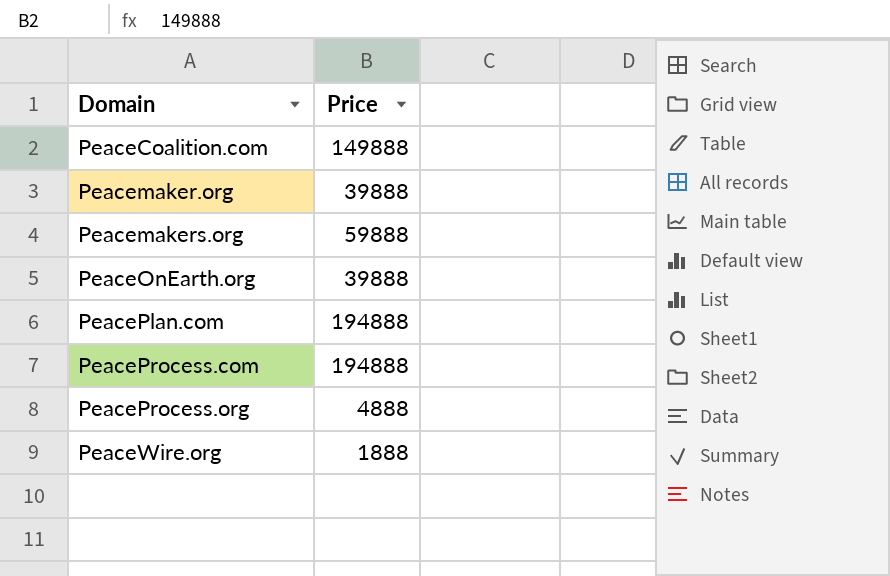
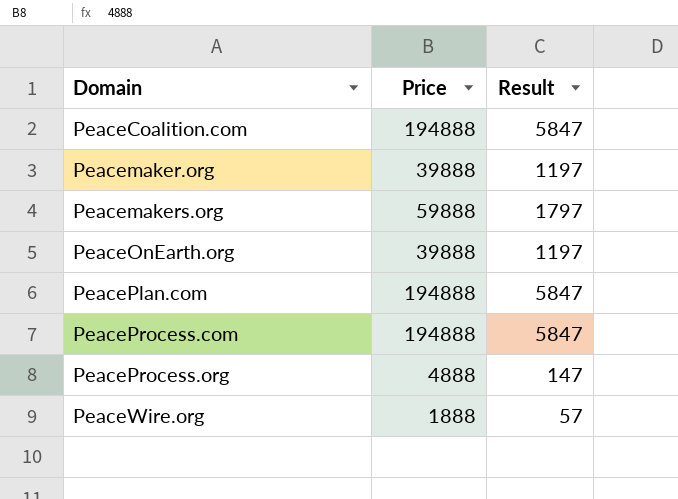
column Result | formula: none -> [Price] * 0.03
PeaceCoalition.com | Price: 149888 -> 194888

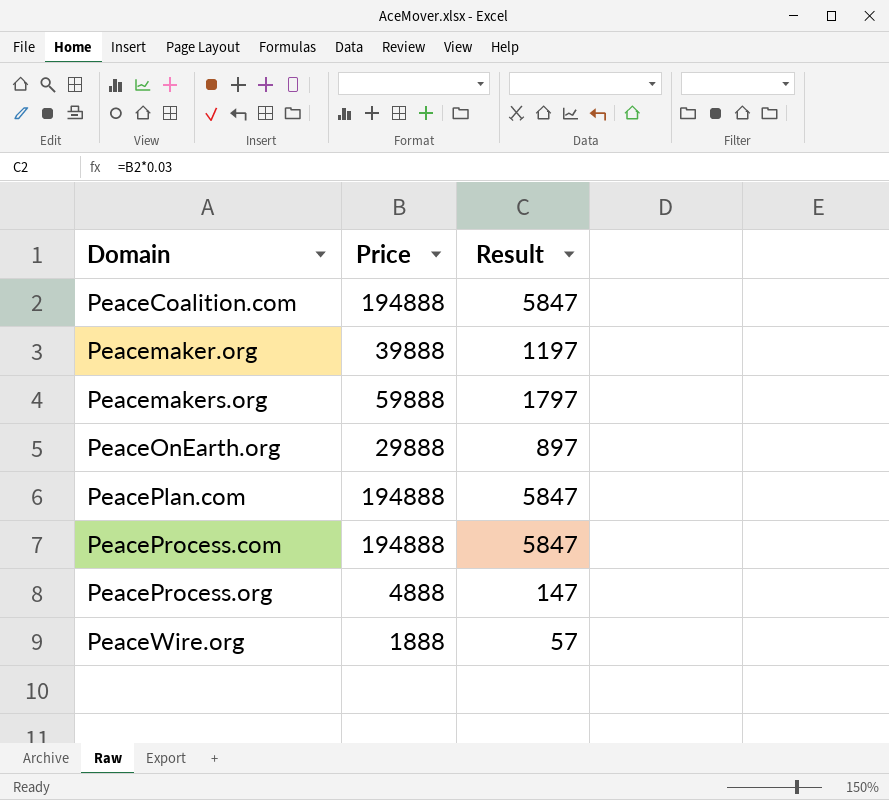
PeaceOnEarth.org | Price: 39888 -> 29888
PeaceOnEarth.org | Result: 1197 -> 897

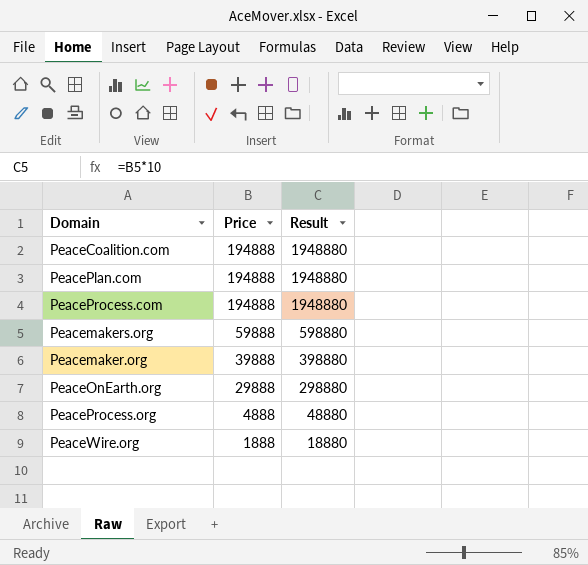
row order: Domain ascending -> Price descending
column Result | formula: [Price] * 0.03 -> [Price] * 10

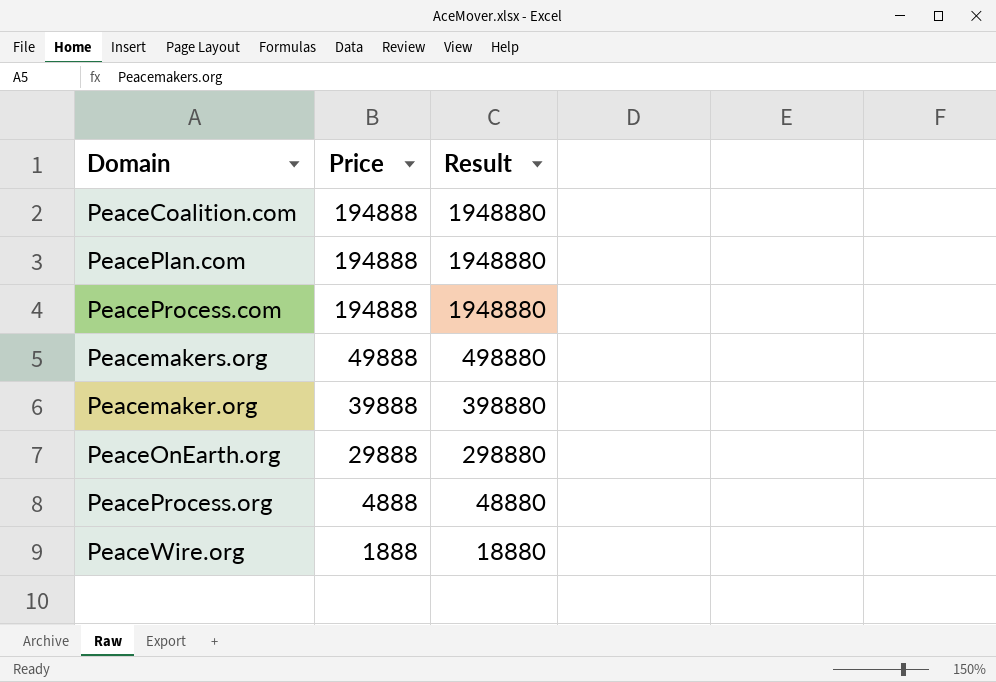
Peacemakers.org | Price: 59888 -> 49888
Peacemakers.org | Result: 598880 -> 498880

